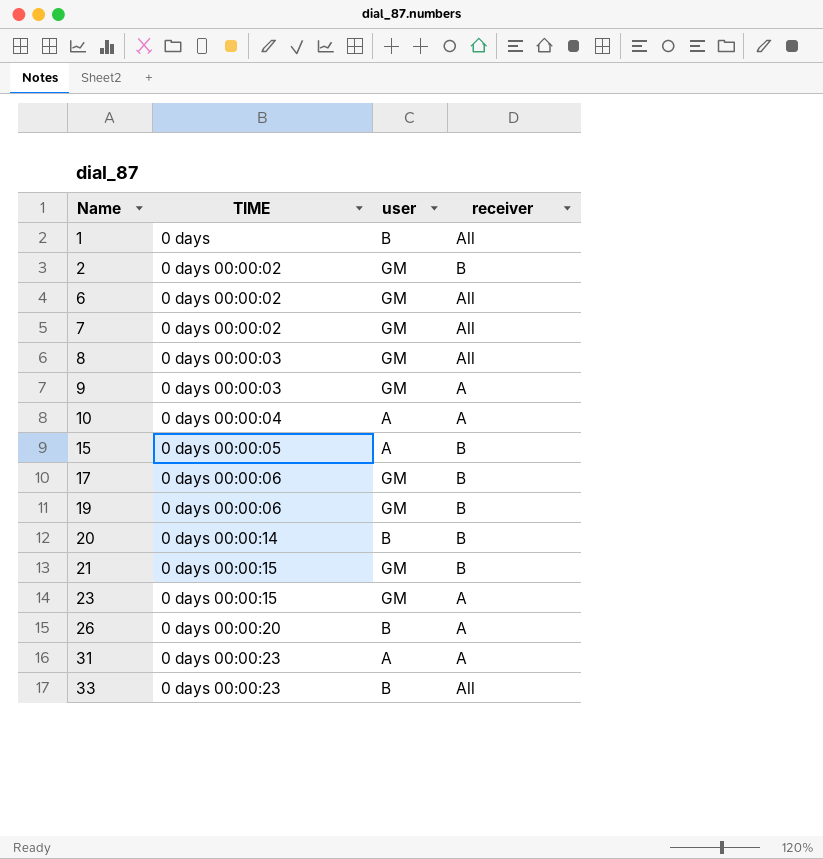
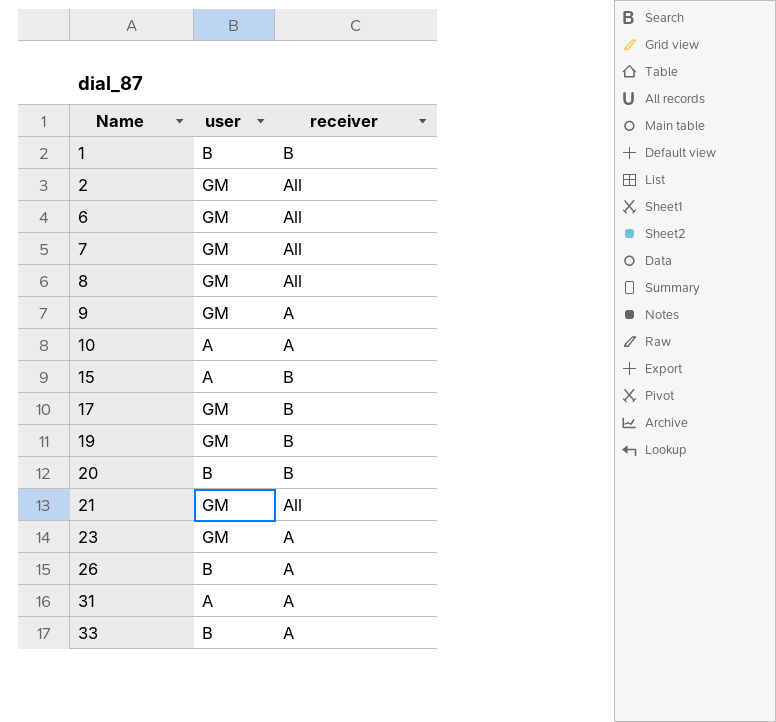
column TIME | position: 2 -> none
1 | receiver: All -> B
2 | receiver: B -> All
21 | receiver: B -> All
33 | receiver: All -> A

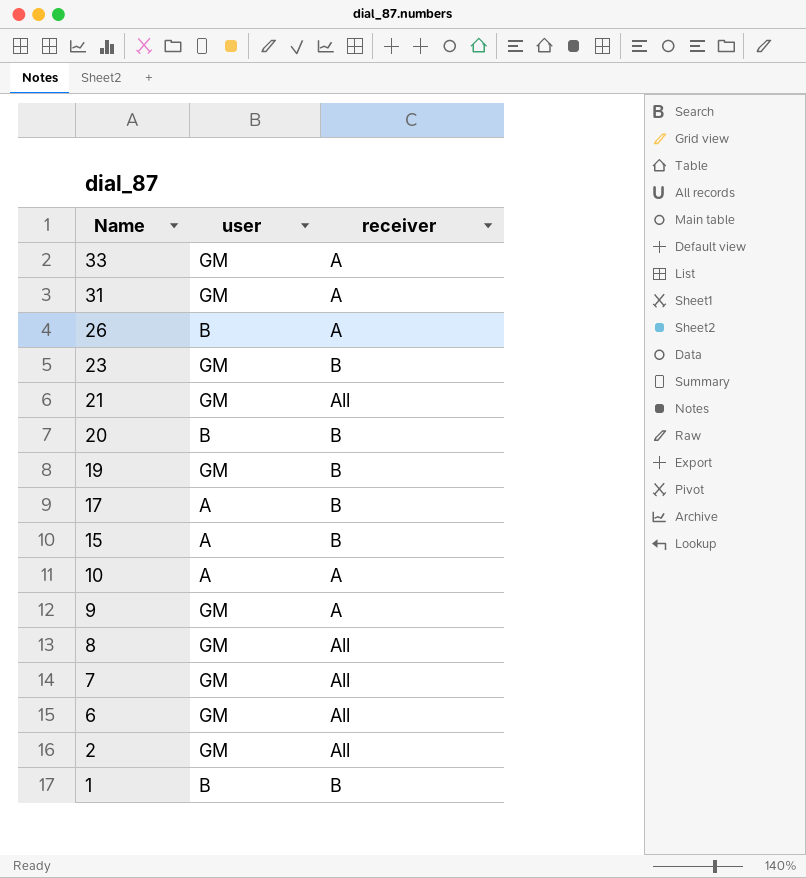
row order: Name ascending -> Name descending
33 | user: B -> GM
31 | user: A -> GM
23 | receiver: A -> B
17 | user: GM -> A

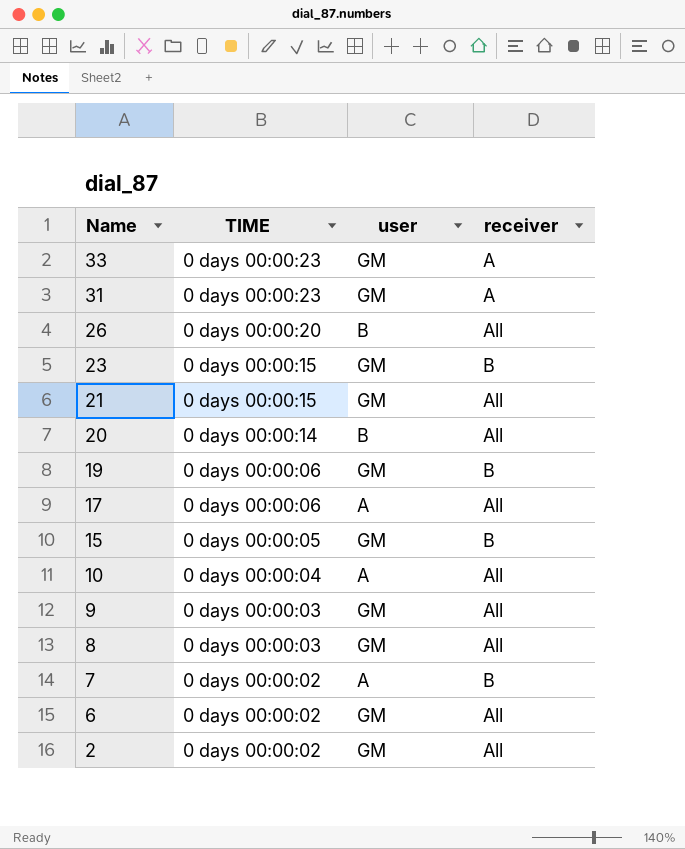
column TIME | position: none -> 2
row 1: B | B -> none
26 | receiver: A -> All
20 | receiver: B -> All
17 | receiver: B -> All
15 | user: A -> GM
10 | receiver: A -> All
9 | receiver: A -> All
7 | user: GM -> A
7 | receiver: All -> B

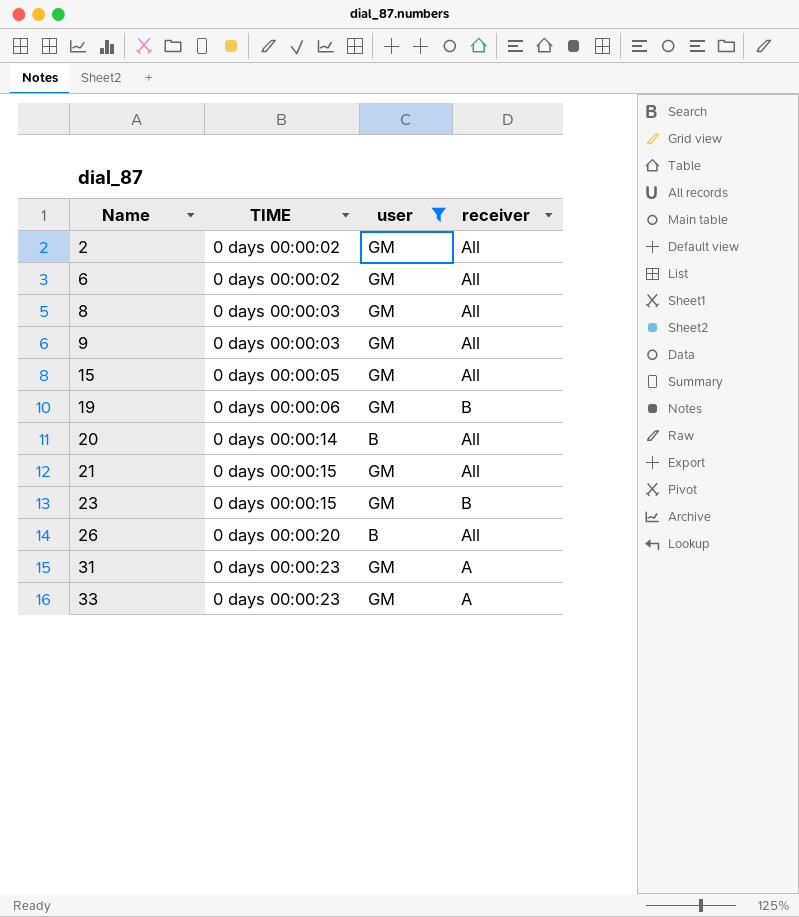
filter: none -> user != A
row order: Name descending -> Name ascending
15 | receiver: B -> All

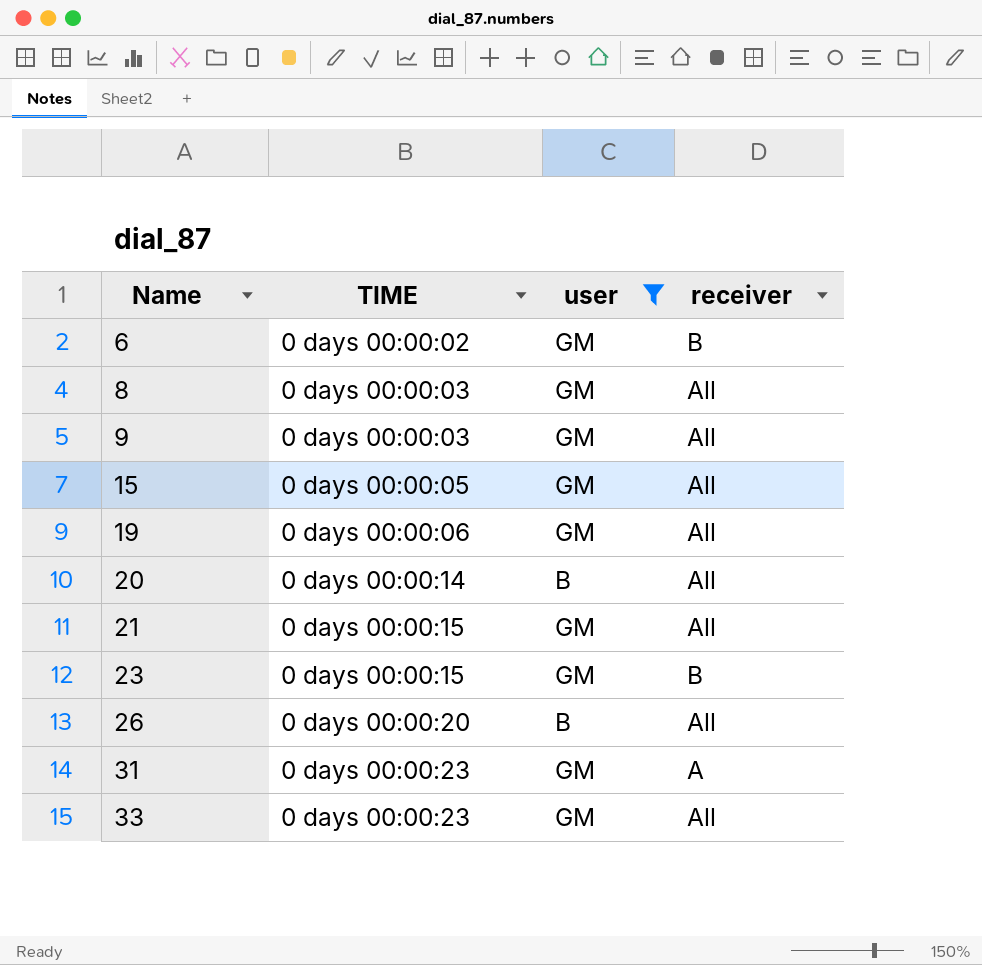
row 2: 0 days 00:00:02 | GM | All -> none
6 | receiver: All -> B
19 | receiver: B -> All
33 | receiver: A -> All

